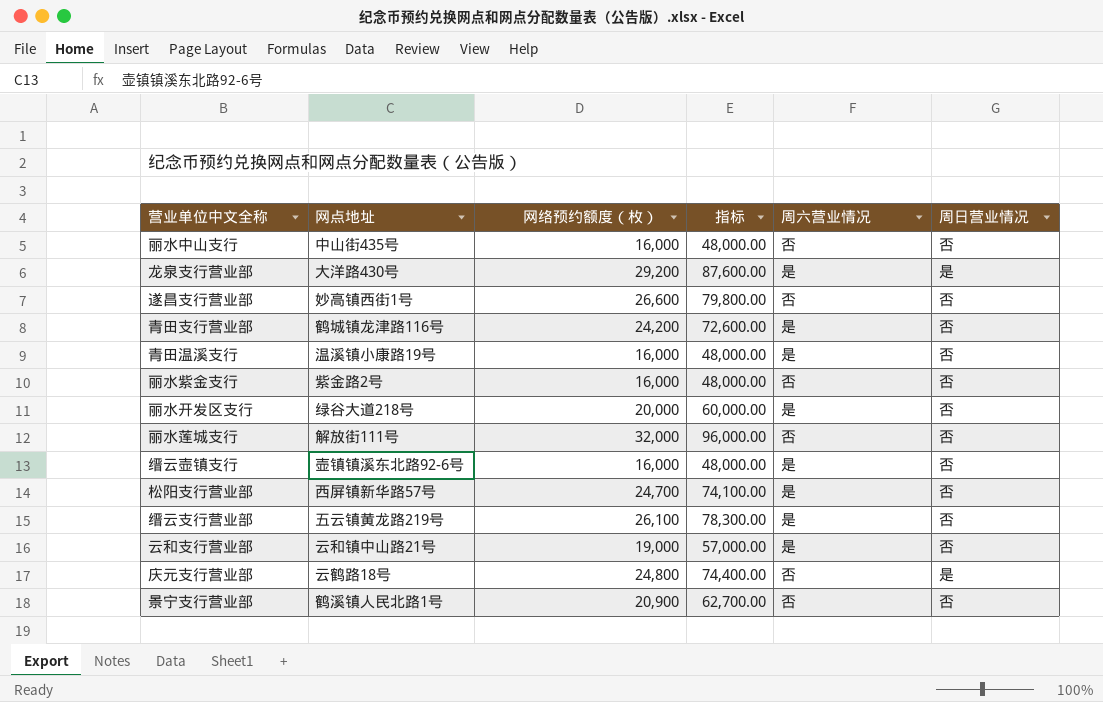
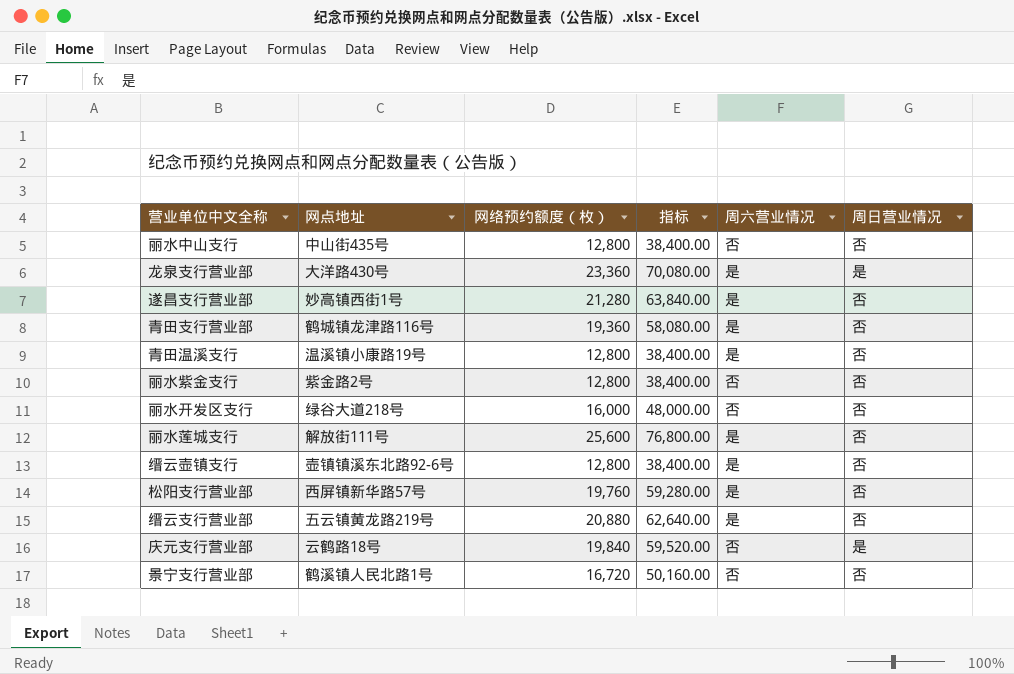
row 云和支行营业部: 云和镇中山路21号 | 19,000 | 57,000.00 | 是 | 否 -> none
丽水中山支行 | 网络预约额度（枚）: 16,000 -> 12,800
丽水中山支行 | 指标: 48,000.00 -> 38,400.00
龙泉支行营业部 | 网络预约额度（枚）: 29,200 -> 23,360
龙泉支行营业部 | 指标: 87,600.00 -> 70,080.00
遂昌支行营业部 | 网络预约额度（枚）: 26,600 -> 21,280
遂昌支行营业部 | 指标: 79,800.00 -> 63,840.00
遂昌支行营业部 | 周六营业情况: 否 -> 是
青田支行营业部 | 网络预约额度（枚）: 24,200 -> 19,360
青田支行营业部 | 指标: 72,600.00 -> 58,080.00
青田温溪支行 | 网络预约额度（枚）: 16,000 -> 12,800
青田温溪支行 | 指标: 48,000.00 -> 38,400.00
丽水紫金支行 | 网络预约额度（枚）: 16,000 -> 12,800
丽水紫金支行 | 指标: 48,000.00 -> 38,400.00
丽水开发区支行 | 网络预约额度（枚）: 20,000 -> 16,000
丽水开发区支行 | 指标: 60,000.00 -> 48,000.00
丽水开发区支行 | 周六营业情况: 是 -> 否
丽水莲城支行 | 网络预约额度（枚）: 32,000 -> 25,600
丽水莲城支行 | 指标: 96,000.00 -> 76,800.00
丽水莲城支行 | 周六营业情况: 否 -> 是
缙云壶镇支行 | 网络预约额度（枚）: 16,000 -> 12,800
缙云壶镇支行 | 指标: 48,000.00 -> 38,400.00
松阳支行营业部 | 网络预约额度（枚）: 24,700 -> 19,760
松阳支行营业部 | 指标: 74,100.00 -> 59,280.00
缙云支行营业部 | 网络预约额度（枚）: 26,100 -> 20,880
缙云支行营业部 | 指标: 78,300.00 -> 62,640.00
庆元支行营业部 | 网络预约额度（枚）: 24,800 -> 19,840
庆元支行营业部 | 指标: 74,400.00 -> 59,520.00
景宁支行营业部 | 网络预约额度（枚）: 20,900 -> 16,720
景宁支行营业部 | 指标: 62,700.00 -> 50,160.00

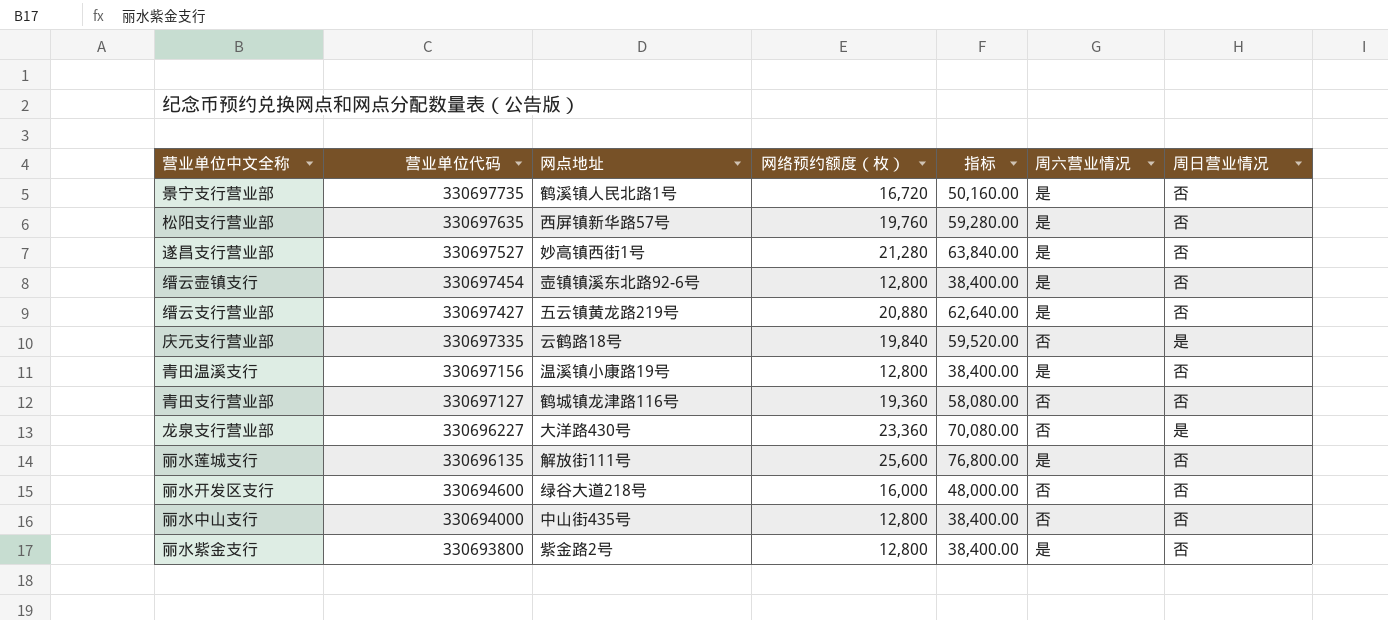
row order: none -> 营业单位代码 descending
column 营业单位代码 | position: none -> 2
景宁支行营业部 | 周六营业情况: 否 -> 是
青田支行营业部 | 周六营业情况: 是 -> 否
龙泉支行营业部 | 周六营业情况: 是 -> 否
丽水紫金支行 | 周六营业情况: 否 -> 是

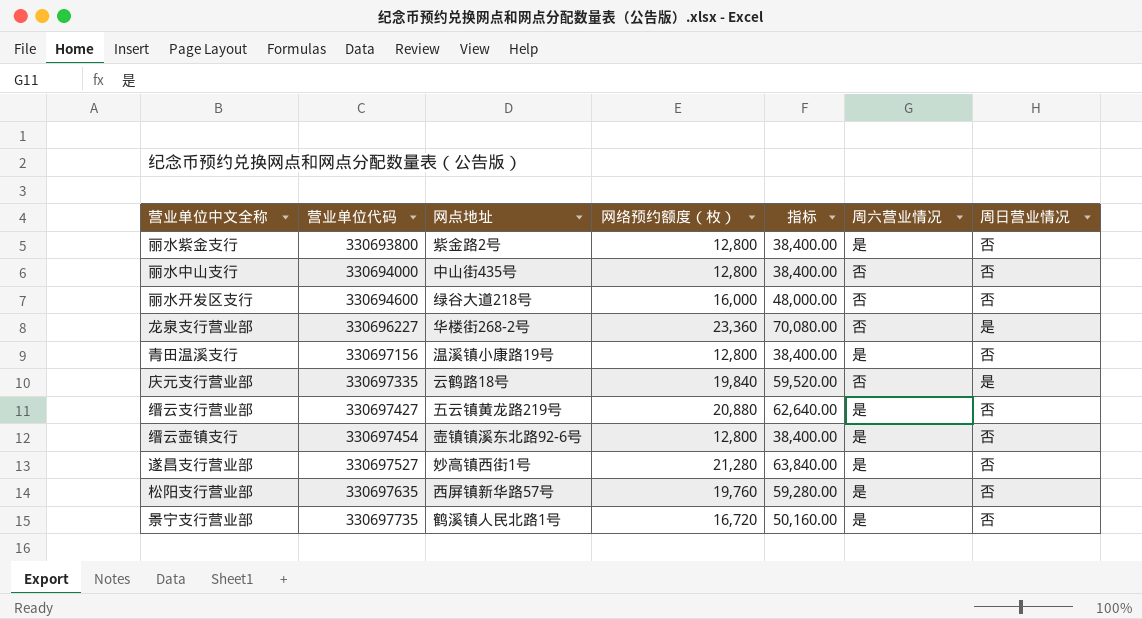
row order: 营业单位代码 descending -> 营业单位代码 ascending
row 青田支行营业部: 330697127 | 鹤城镇龙津路116号 | 19,360 | 58,080.00 | 否 | 否 -> none
row 丽水莲城支行: 330696135 | 解放街111号 | 25,600 | 76,800.00 | 是 | 否 -> none
龙泉支行营业部 | 网点地址: 大洋路430号 -> 华楼街268-2号

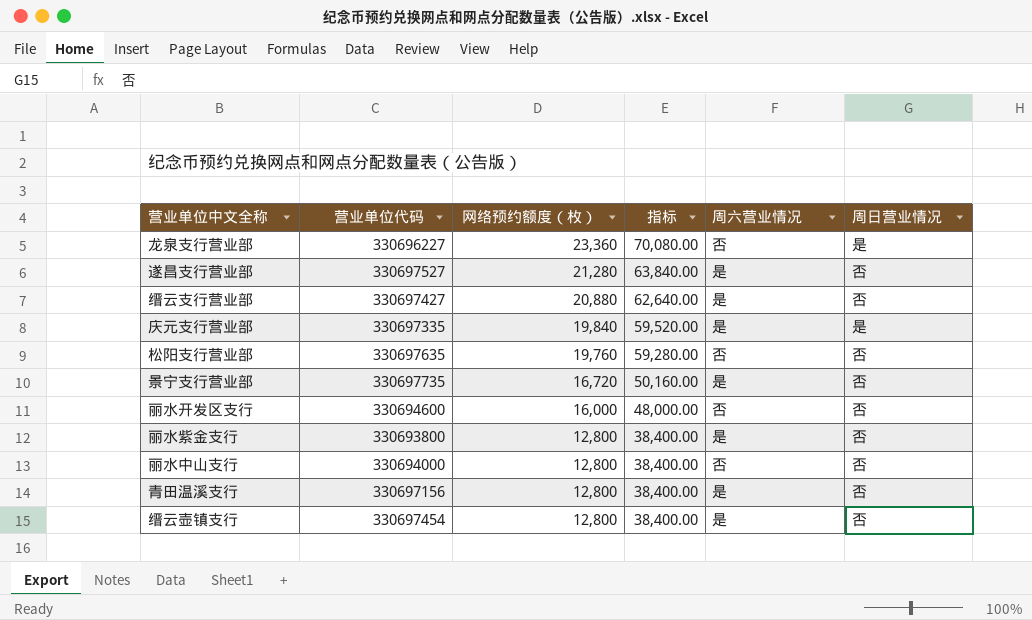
row order: 营业单位代码 ascending -> 网络预约额度（枚） descending
column 网点地址 | position: 3 -> none
庆元支行营业部 | 周六营业情况: 否 -> 是
松阳支行营业部 | 周六营业情况: 是 -> 否

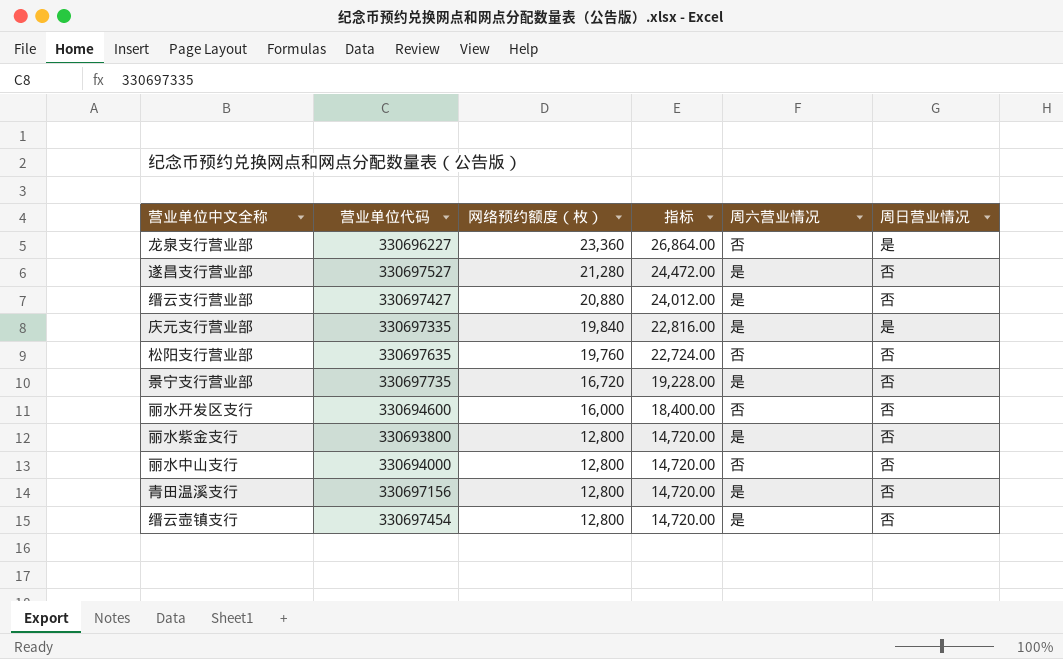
column 指标 | formula: [网络预约额度（枚）] * 3 -> [网络预约额度（枚）] * 1.15

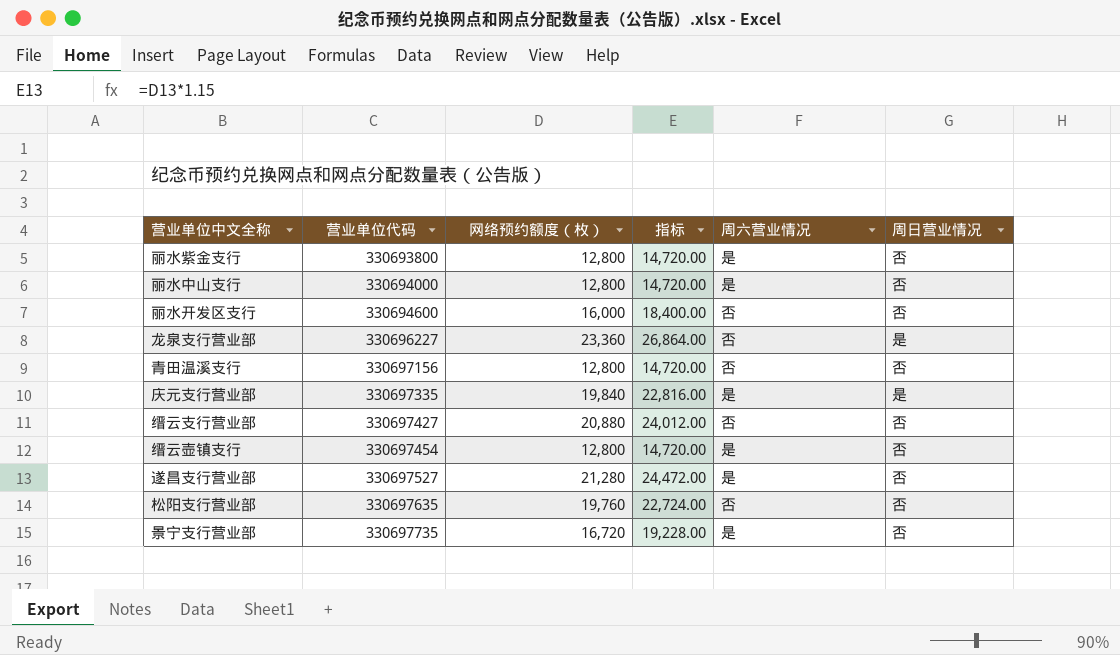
row order: 网络预约额度（枚） descending -> 营业单位代码 ascending
丽水中山支行 | 周六营业情况: 否 -> 是
青田温溪支行 | 周六营业情况: 是 -> 否
缙云支行营业部 | 周六营业情况: 是 -> 否

